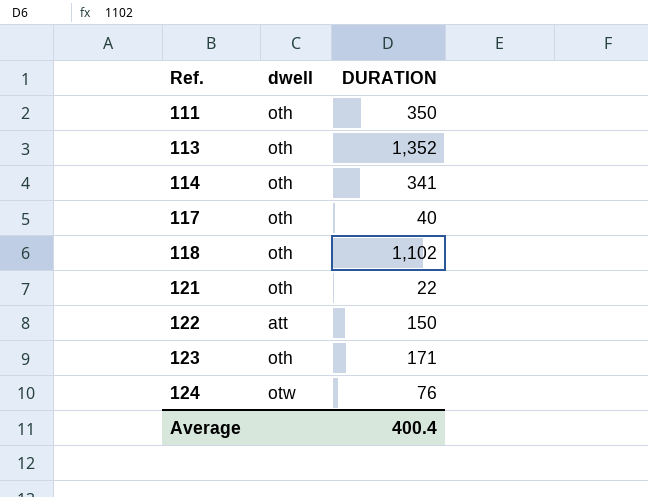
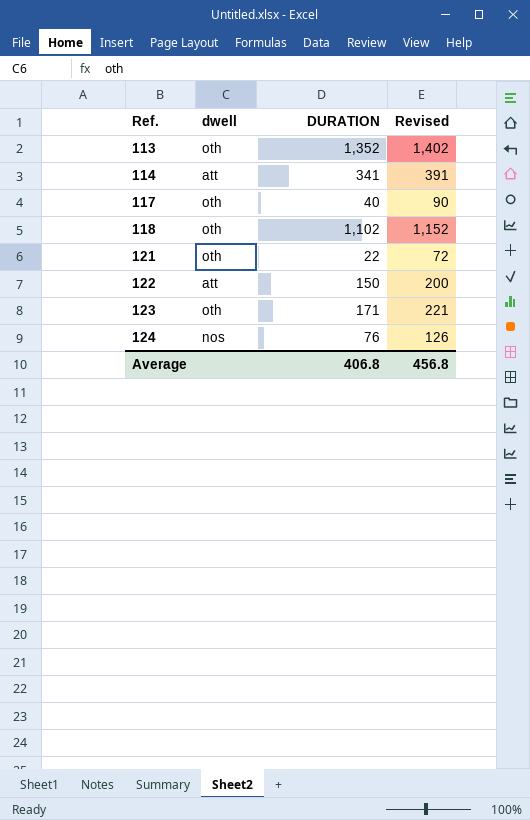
column Revised | formula: none -> [DURATION] + 50
row 111: oth | 350 -> none
114 | dwell: oth -> att
124 | dwell: otw -> nos
Average | DURATION: 400.4 -> 406.8

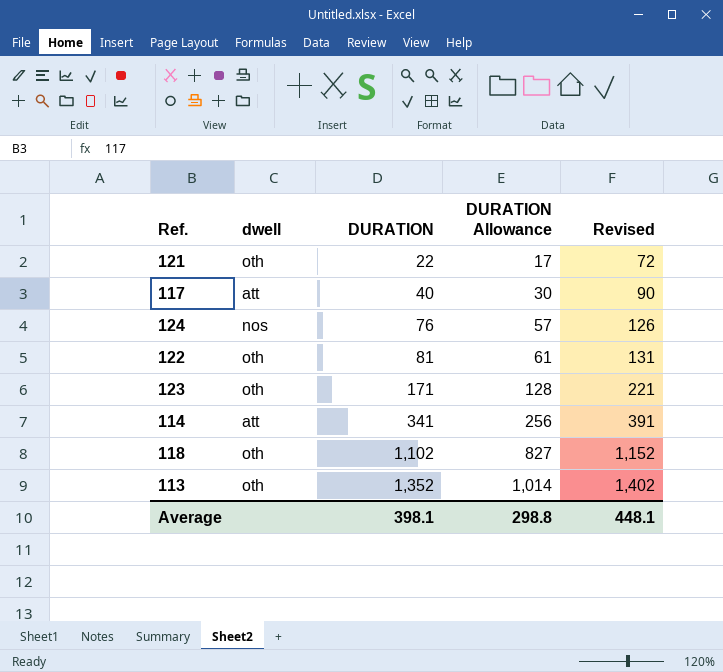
row order: Ref. ascending -> DURATION ascending
column DURATION Allowance | formula: none -> [DURATION] * 0.75
117 | dwell: oth -> att
122 | dwell: att -> oth
122 | DURATION: 150 -> 81
122 | Revised: 200 -> 131
Average | DURATION: 406.8 -> 398.1
Average | Revised: 456.8 -> 448.1

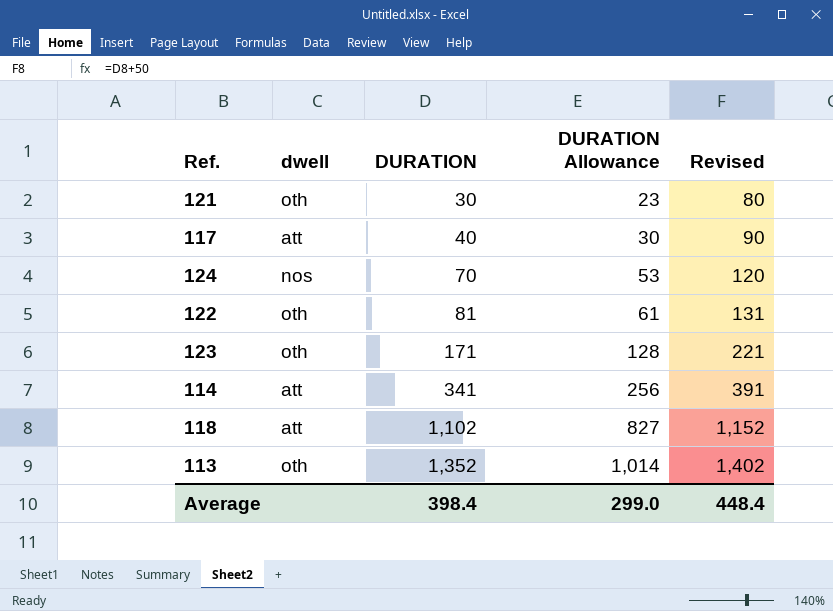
121 | DURATION: 22 -> 30
121 | DURATION Allowance: 17 -> 23
121 | Revised: 72 -> 80
124 | DURATION: 76 -> 70
124 | DURATION Allowance: 57 -> 53
124 | Revised: 126 -> 120
118 | dwell: oth -> att
Average | DURATION: 398.1 -> 398.4
Average | DURATION Allowance: 298.8 -> 299.0
Average | Revised: 448.1 -> 448.4

